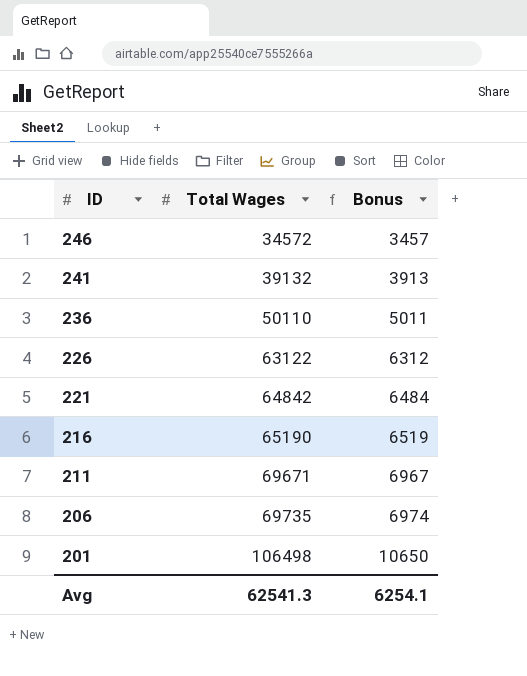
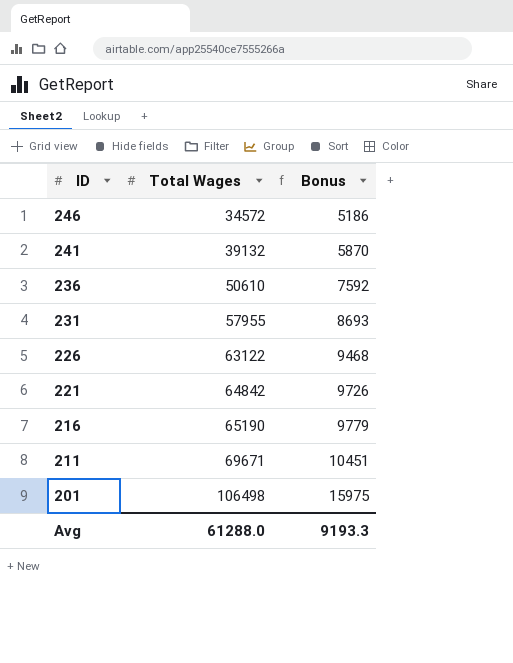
column Bonus | formula: [Total Wages] * 0.1 -> [Total Wages] * 0.15
row 206: 69735 | 6974 -> none
236 | Total Wages: 50110 -> 50610
row 231: none -> 57955 | 8693
Avg | Total Wages: 62541.3 -> 61288.0
Avg | Bonus: 6254.1 -> 9193.3

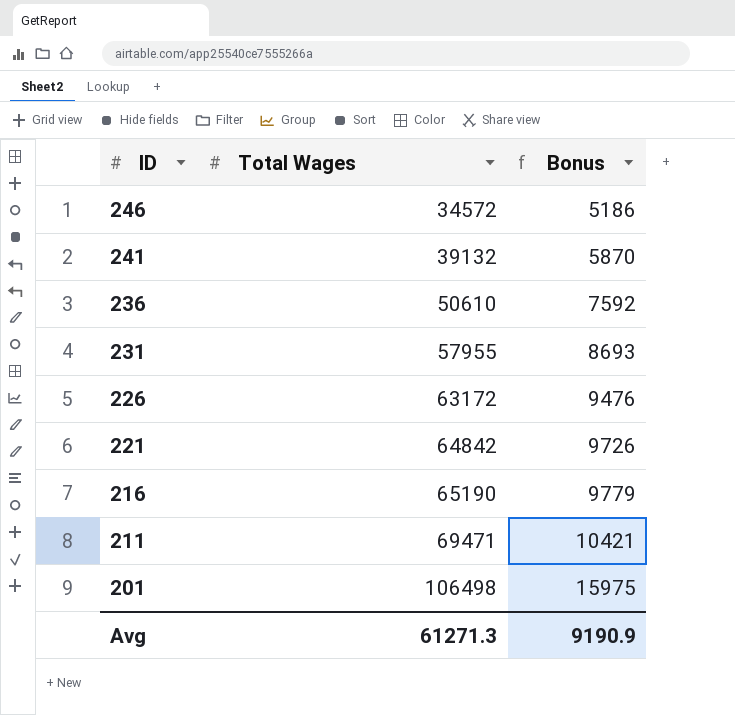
226 | Total Wages: 63122 -> 63172
226 | Bonus: 9468 -> 9476
211 | Total Wages: 69671 -> 69471
211 | Bonus: 10451 -> 10421
Avg | Total Wages: 61288.0 -> 61271.3
Avg | Bonus: 9193.3 -> 9190.9

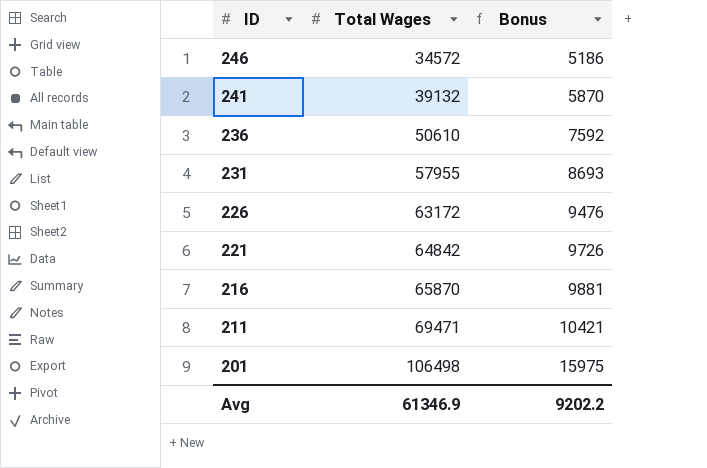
216 | Total Wages: 65190 -> 65870
216 | Bonus: 9779 -> 9881
Avg | Total Wages: 61271.3 -> 61346.9
Avg | Bonus: 9190.9 -> 9202.2

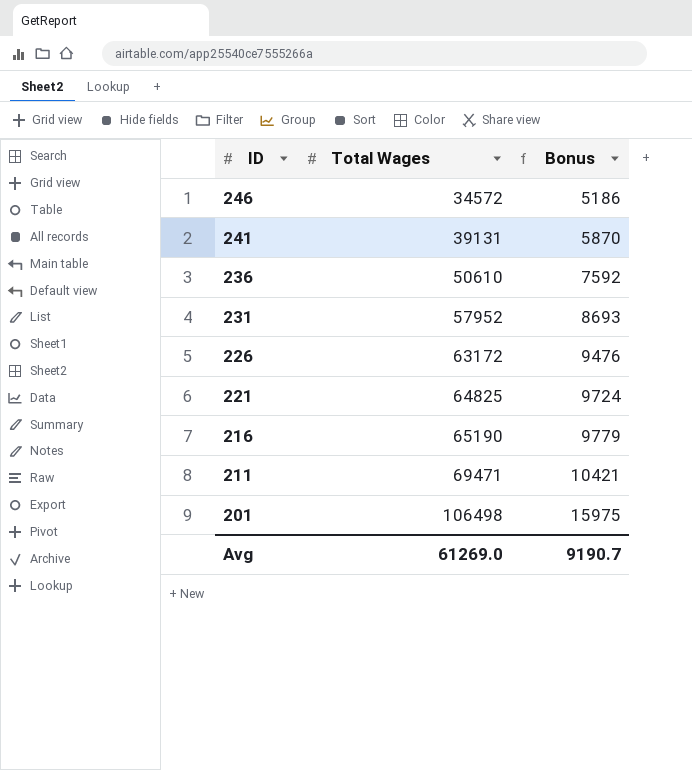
241 | Total Wages: 39132 -> 39131
231 | Total Wages: 57955 -> 57952
221 | Total Wages: 64842 -> 64825
221 | Bonus: 9726 -> 9724
216 | Total Wages: 65870 -> 65190
216 | Bonus: 9881 -> 9779
Avg | Total Wages: 61346.9 -> 61269.0
Avg | Bonus: 9202.2 -> 9190.7

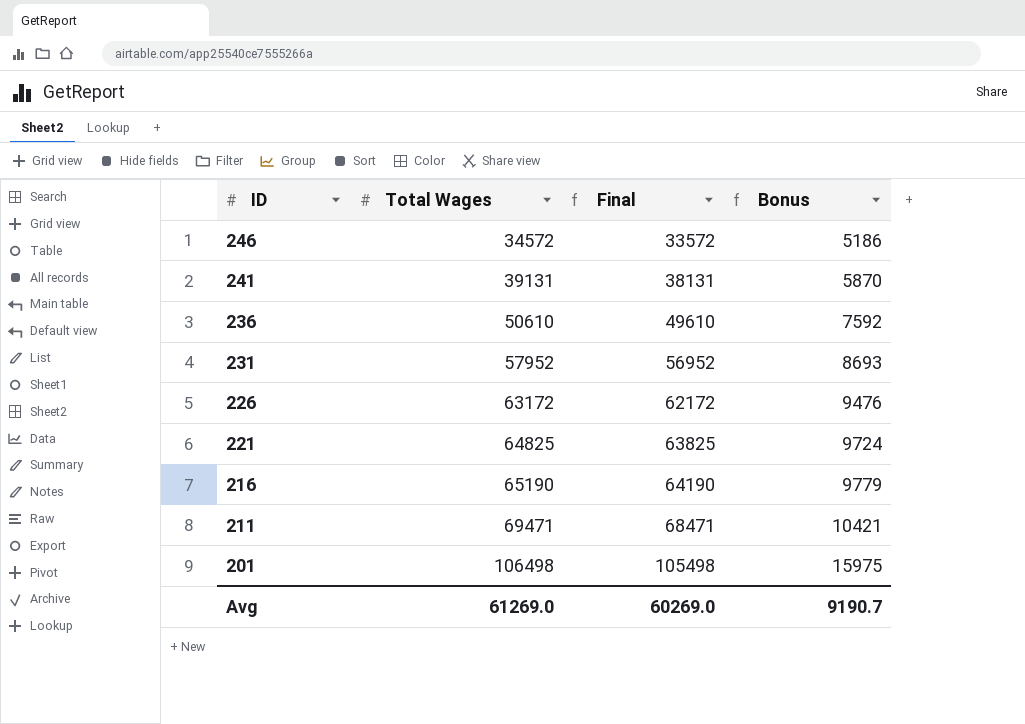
column Final | formula: none -> [Total Wages] - 1000

